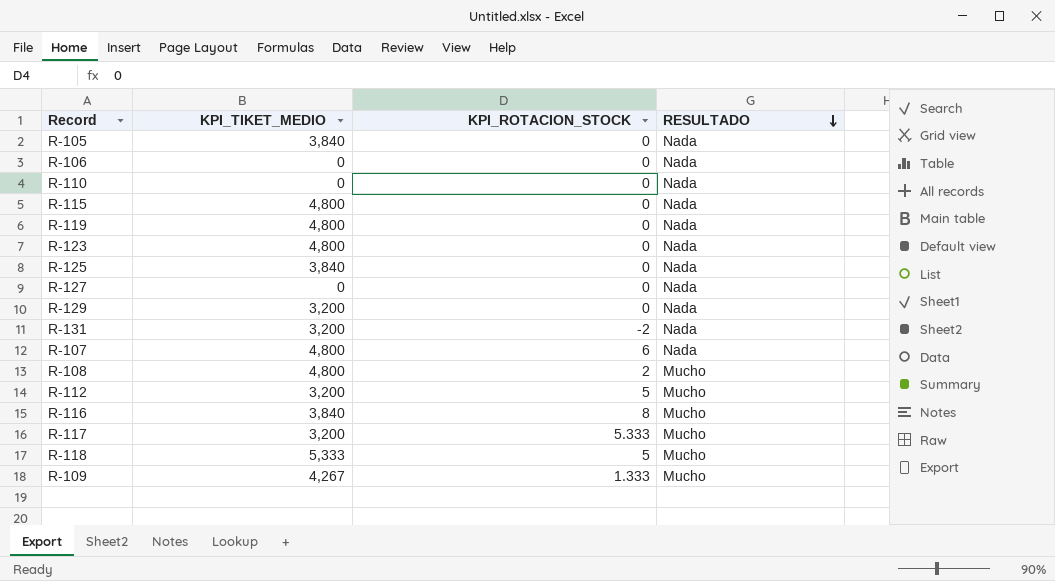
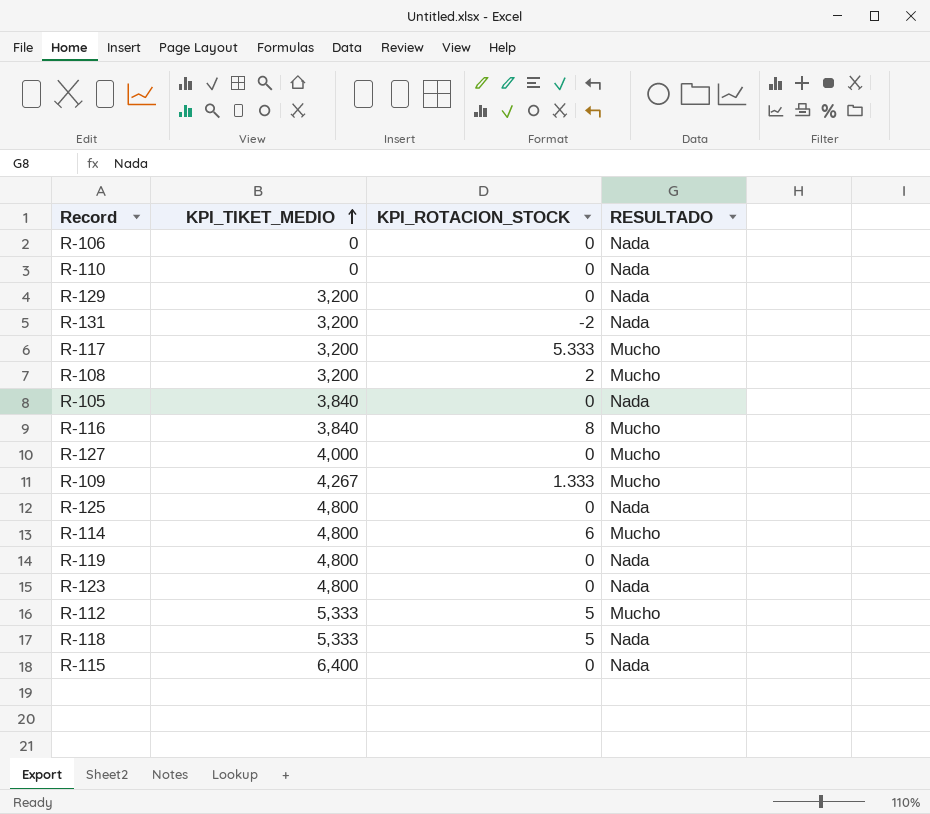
row order: RESULTADO descending -> KPI_TIKET_MEDIO ascending
row R-107: 4,800 | 6 | Nada -> none
R-108 | KPI_TIKET_MEDIO: 4,800 -> 3,200
R-127 | KPI_TIKET_MEDIO: 0 -> 4,000
R-127 | RESULTADO: Nada -> Mucho
R-125 | KPI_TIKET_MEDIO: 3,840 -> 4,800
row R-114: none -> 4,800 | 6 | Mucho
R-112 | KPI_TIKET_MEDIO: 3,200 -> 5,333
R-118 | RESULTADO: Mucho -> Nada
R-115 | KPI_TIKET_MEDIO: 4,800 -> 6,400

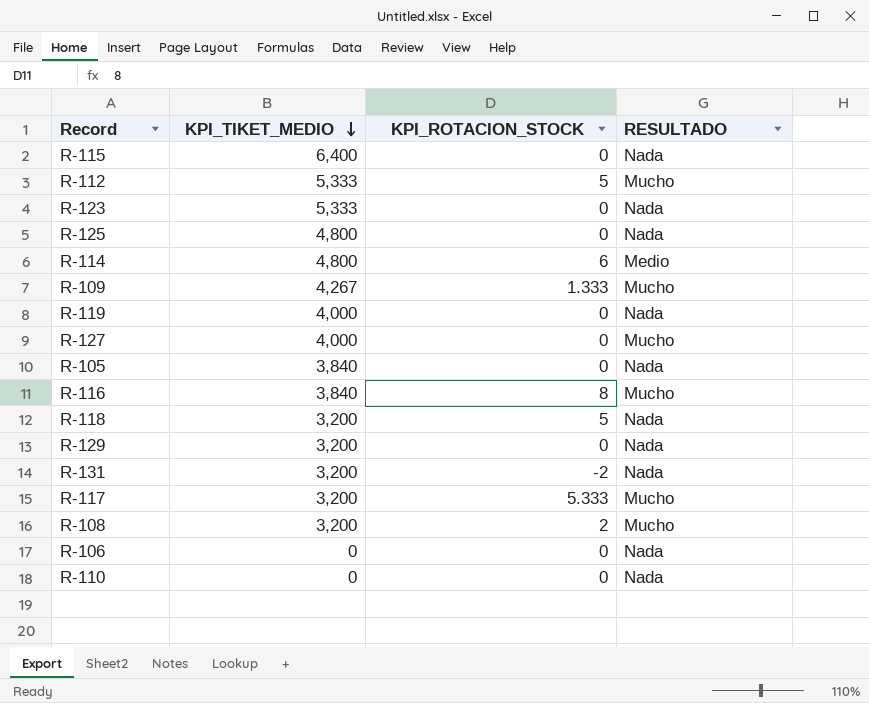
row order: KPI_TIKET_MEDIO ascending -> KPI_TIKET_MEDIO descending
R-123 | KPI_TIKET_MEDIO: 4,800 -> 5,333
R-114 | RESULTADO: Mucho -> Medio
R-119 | KPI_TIKET_MEDIO: 4,800 -> 4,000
R-118 | KPI_TIKET_MEDIO: 5,333 -> 3,200

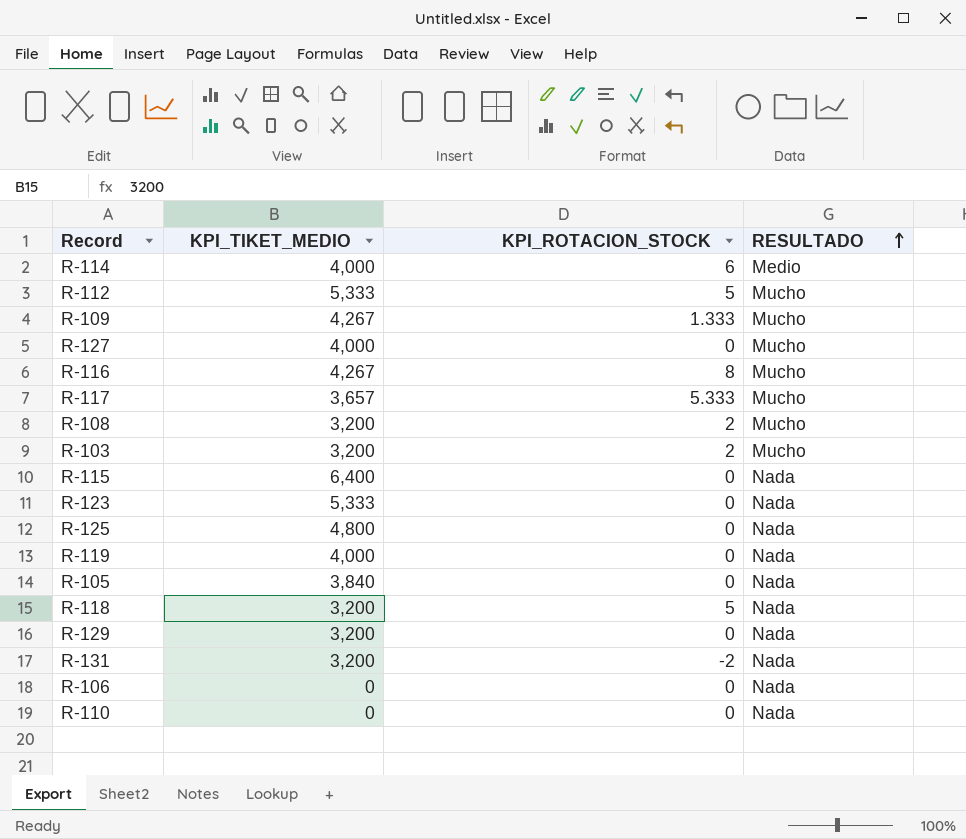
row order: KPI_TIKET_MEDIO descending -> RESULTADO ascending
R-114 | KPI_TIKET_MEDIO: 4,800 -> 4,000
R-116 | KPI_TIKET_MEDIO: 3,840 -> 4,267
R-117 | KPI_TIKET_MEDIO: 3,200 -> 3,657
row R-103: none -> 3,200 | 2 | Mucho

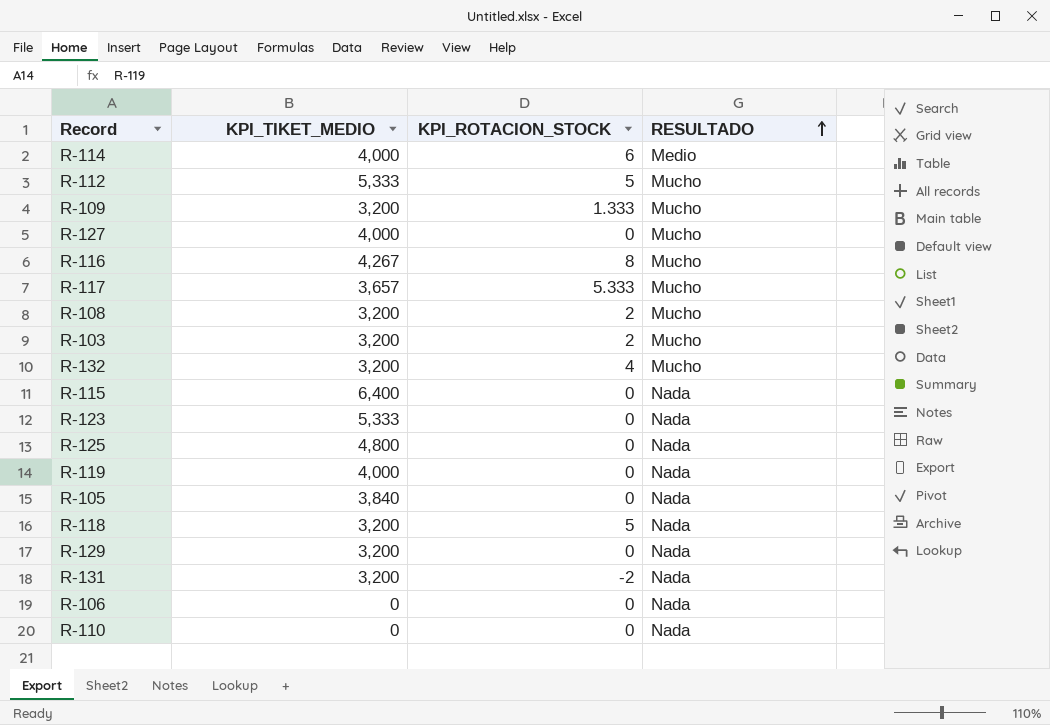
R-109 | KPI_TIKET_MEDIO: 4,267 -> 3,200
row R-132: none -> 3,200 | 4 | Mucho

